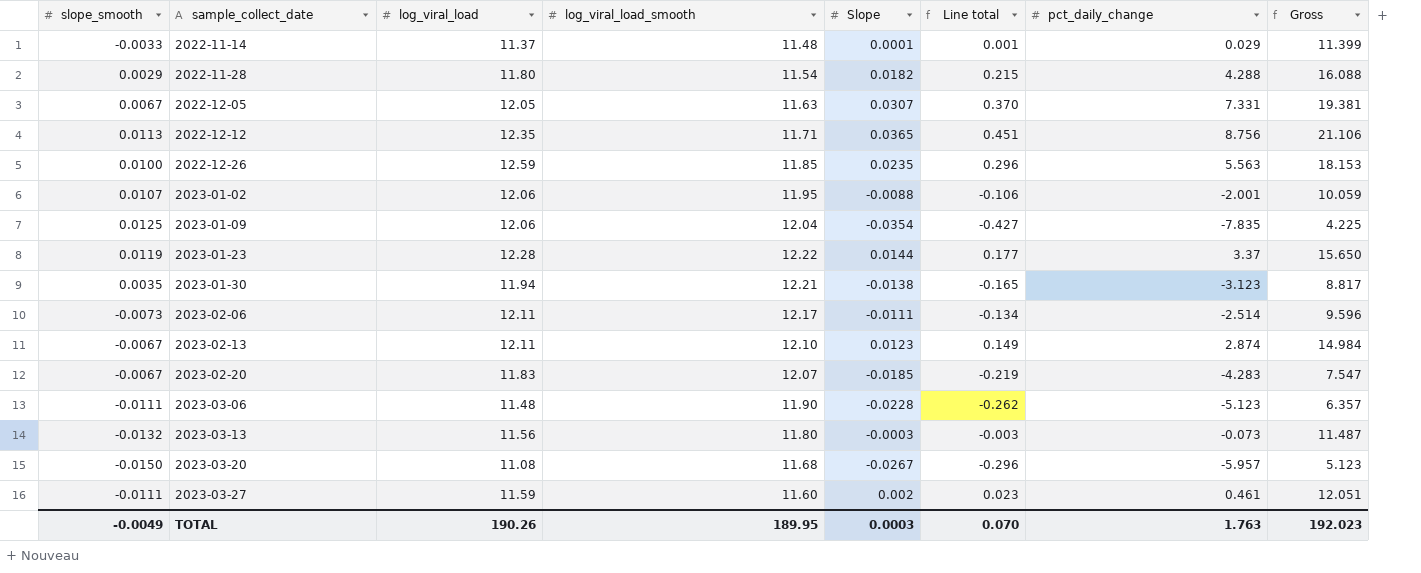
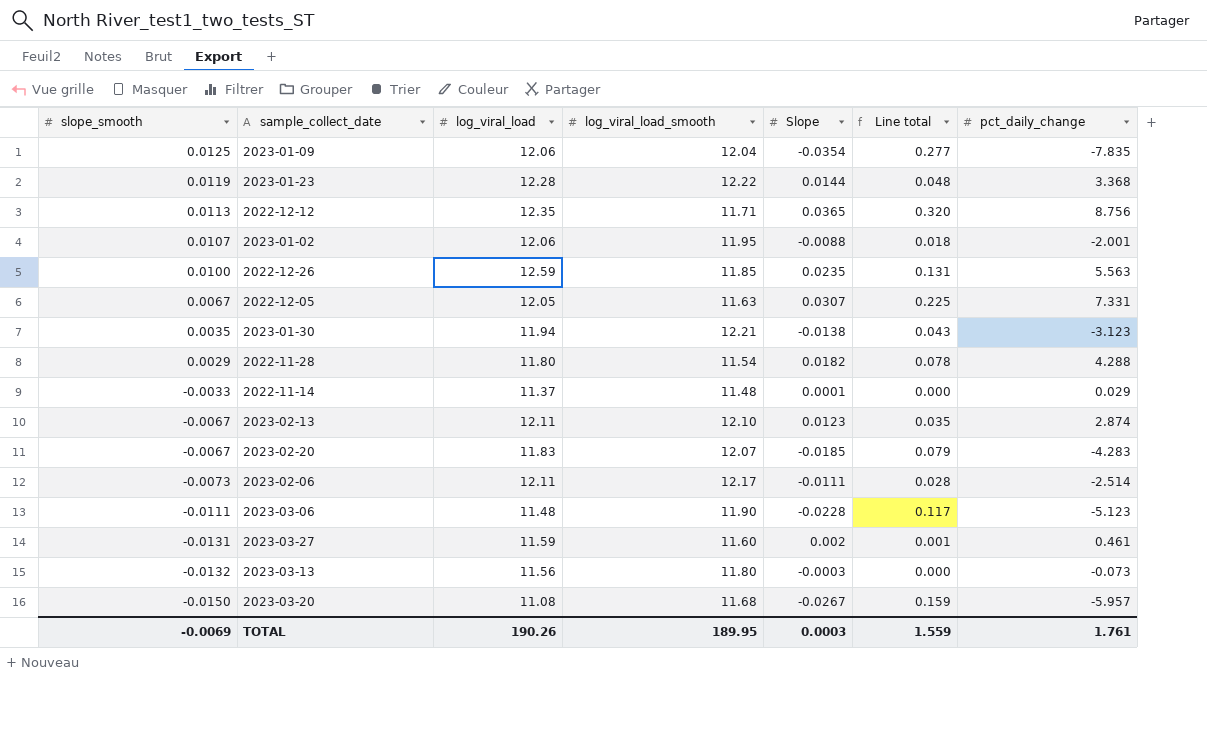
row order: sample_collect_date ascending -> slope_smooth descending
column Gross | formula: [log_viral_load] + [pct_daily_change] -> none
column Line total | formula: [log_viral_load] * [Slope] -> [Slope] * [pct_daily_change]
2023-01-23 | pct_daily_change: 3.37 -> 3.368
2023-03-27 | slope_smooth: -0.0111 -> -0.0131
TOTAL | slope_smooth: -0.0049 -> -0.0069
TOTAL | Line total: 0.070 -> 1.559
TOTAL | pct_daily_change: 1.763 -> 1.761

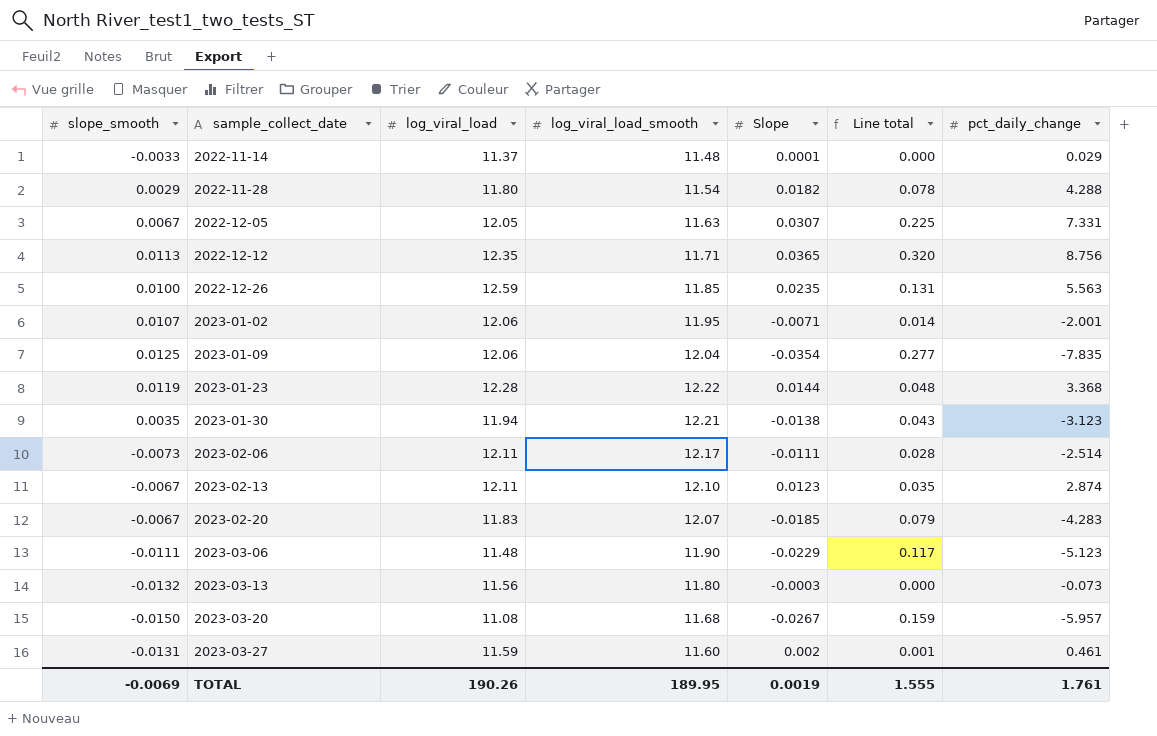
row order: slope_smooth descending -> sample_collect_date ascending
2023-01-02 | Slope: -0.0088 -> -0.0071
2023-01-02 | Line total: 0.018 -> 0.014
2023-03-06 | Slope: -0.0228 -> -0.0229
TOTAL | Slope: 0.0003 -> 0.0019
TOTAL | Line total: 1.559 -> 1.555

